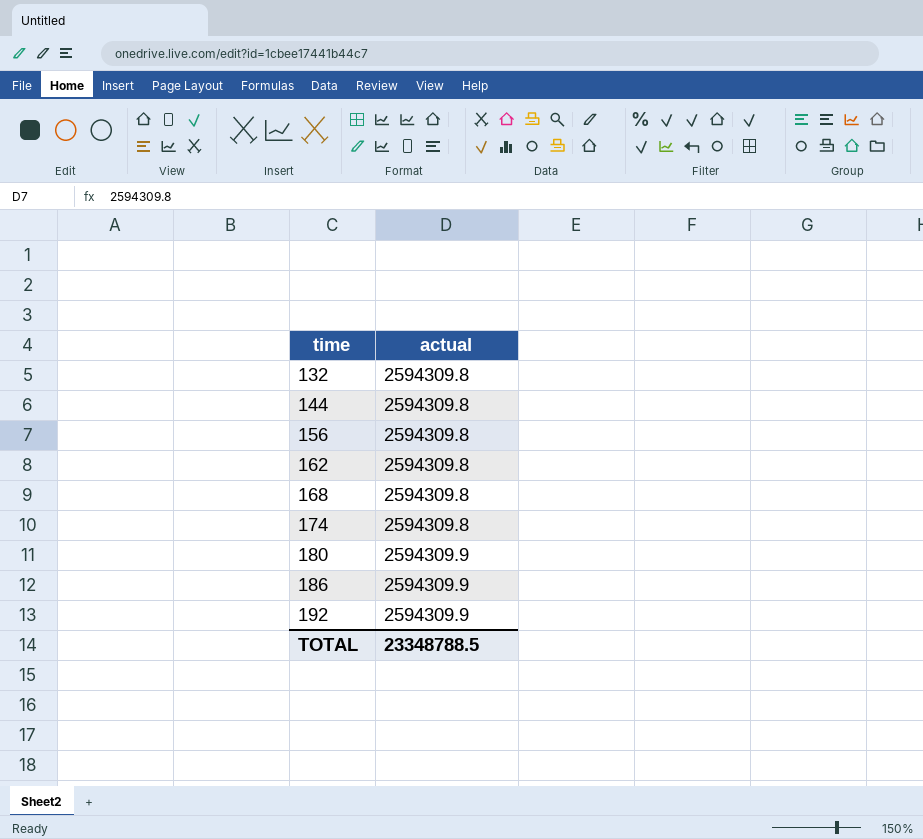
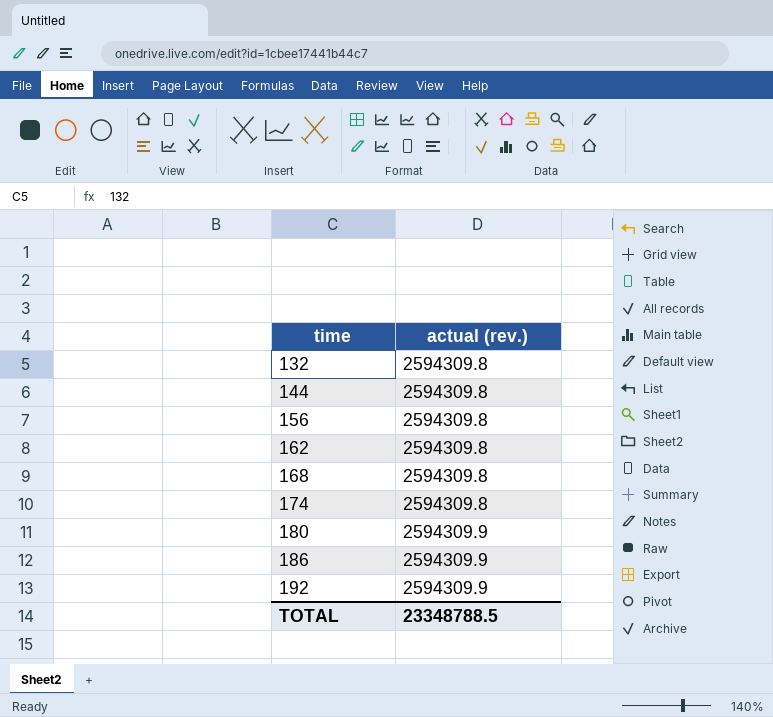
column name: actual -> actual (rev.)

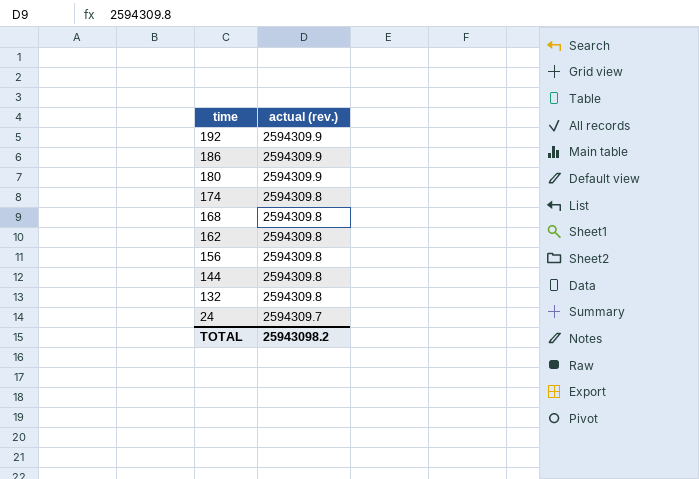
row order: time ascending -> time descending
row 24: none -> 2594309.7
TOTAL | actual (rev.): 23348788.5 -> 25943098.2

